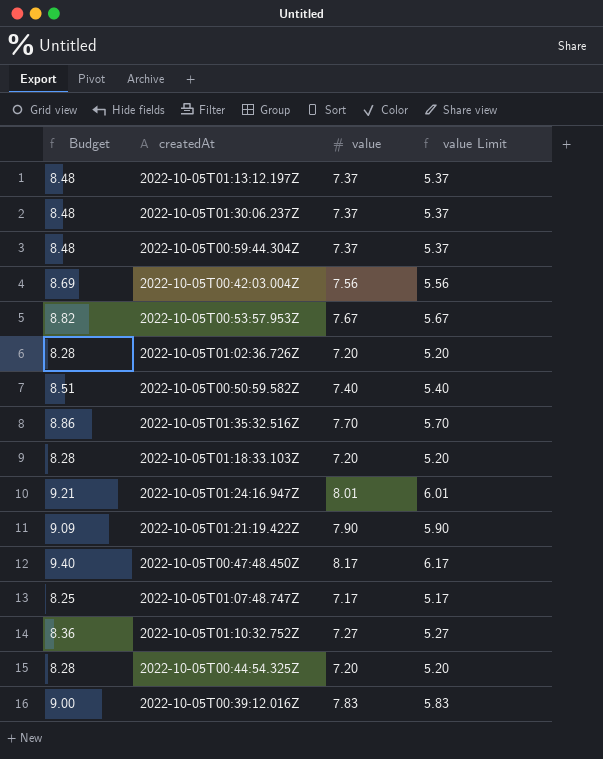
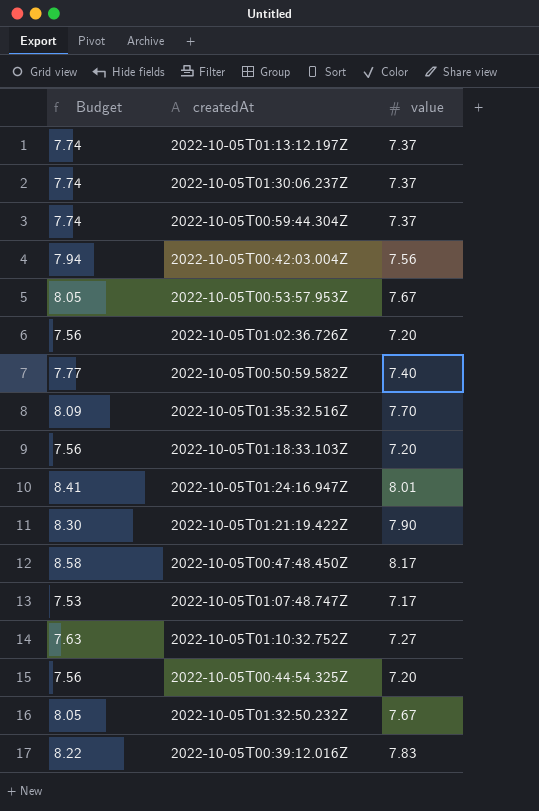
column value Limit | formula: [value] - 2 -> none
column Budget | formula: [value] * 1.15 -> [value] * 1.05
row 2022-10-05T01:32:50.232Z: none -> 8.05 | 7.67

